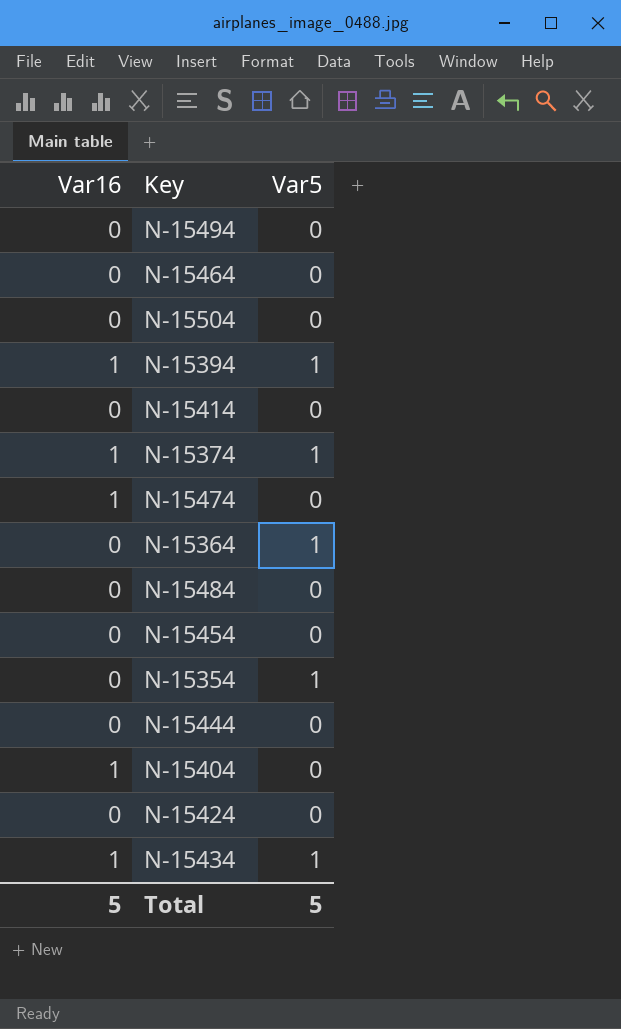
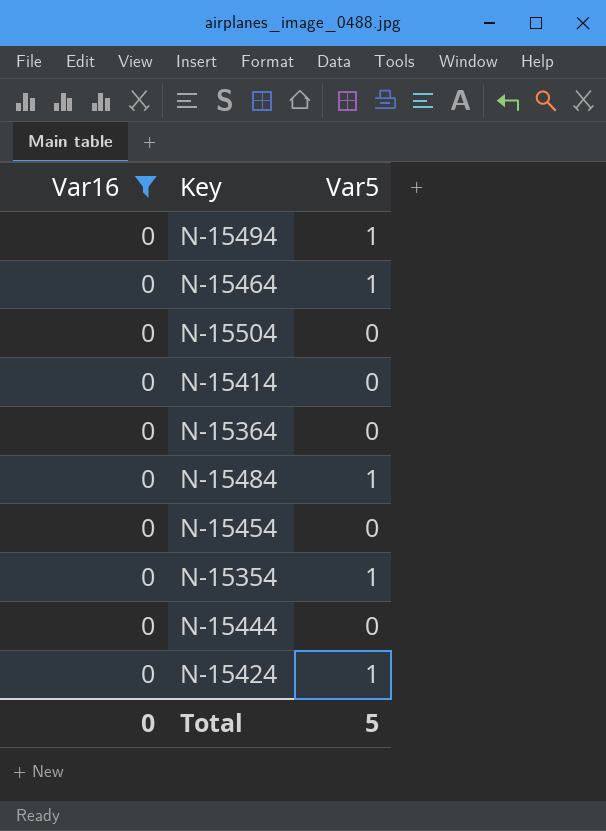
filter: none -> Var16 = 0
N-15494 | Var5: 0 -> 1
N-15464 | Var5: 0 -> 1
N-15364 | Var5: 1 -> 0
N-15484 | Var5: 0 -> 1
N-15424 | Var5: 0 -> 1
Total | Var16: 5 -> 0

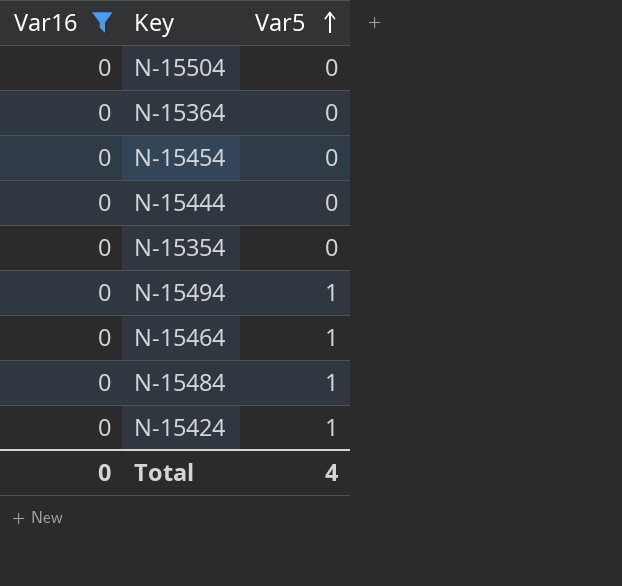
row order: none -> Var5 ascending
row N-15414: 0 | 0 -> none
N-15354 | Var5: 1 -> 0
Total | Var5: 5 -> 4

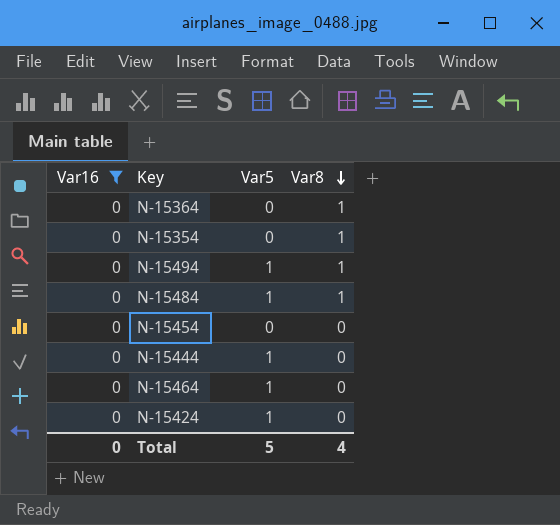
row order: Var5 ascending -> Var8 descending
column Var8 | position: none -> 4
row N-15504: 0 | 0 -> none
N-15444 | Var5: 0 -> 1
Total | Var5: 4 -> 5

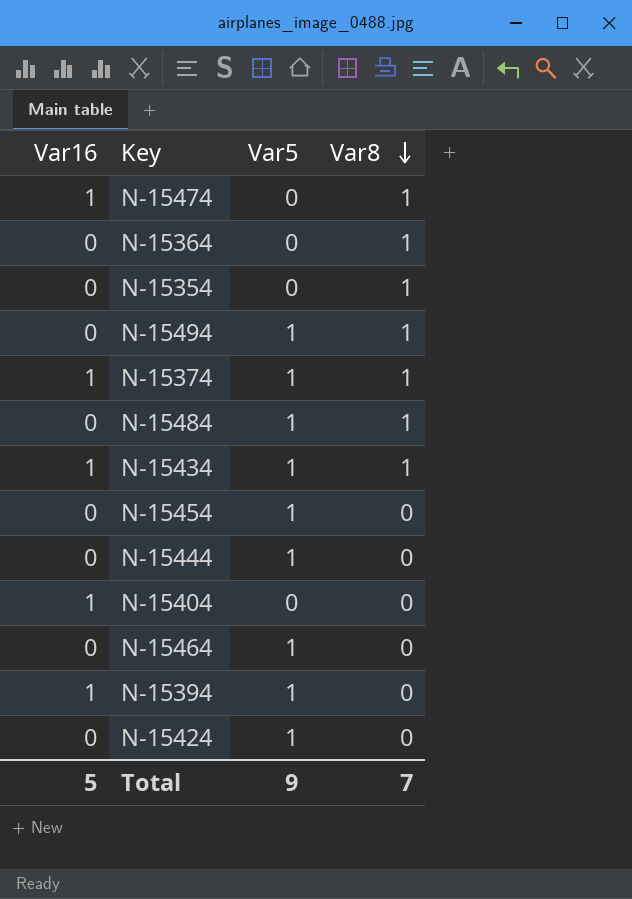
filter: Var16 = 0 -> none
N-15454 | Var5: 0 -> 1
Total | Var16: 0 -> 5
Total | Var5: 5 -> 9
Total | Var8: 4 -> 7

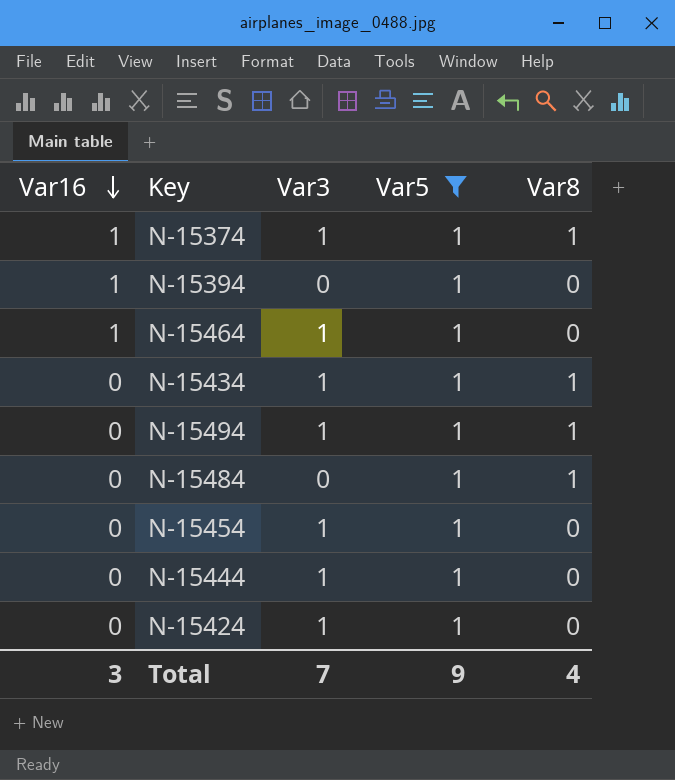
filter: none -> Var5 = 1
row order: Var8 descending -> Var16 descending
column Var3 | position: none -> 3
N-15464 | Var16: 0 -> 1
N-15434 | Var16: 1 -> 0
Total | Var16: 5 -> 3
Total | Var8: 7 -> 4

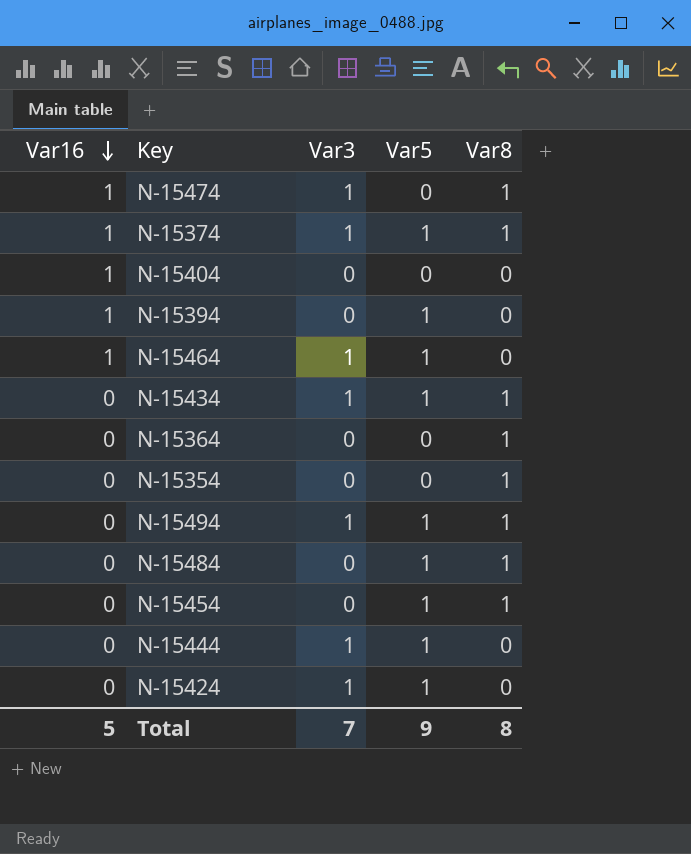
filter: Var5 = 1 -> none
N-15454 | Var3: 1 -> 0
N-15454 | Var8: 0 -> 1
Total | Var16: 3 -> 5
Total | Var8: 4 -> 8

